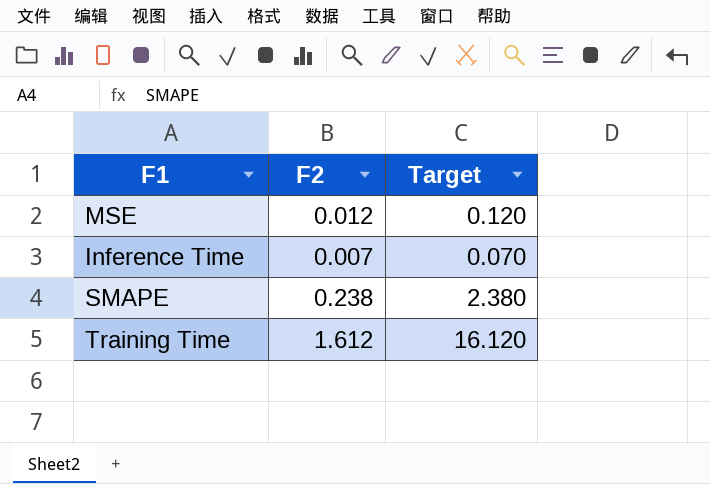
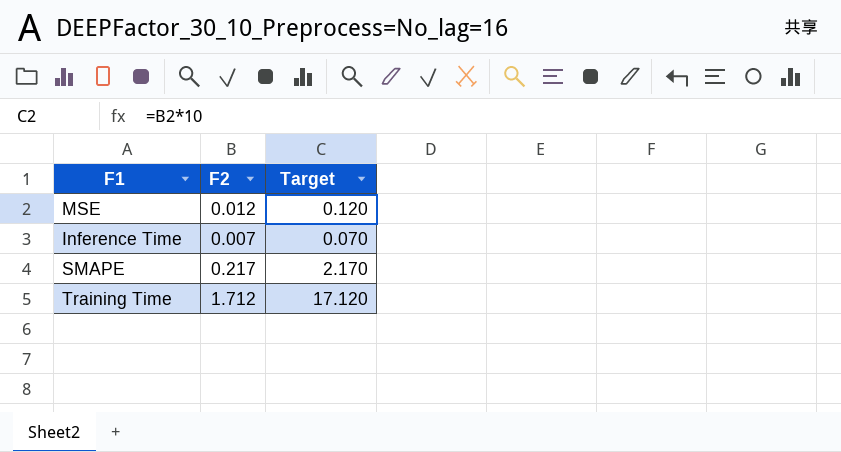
SMAPE | F2: 0.238 -> 0.217
SMAPE | Target: 2.380 -> 2.170
Training Time | F2: 1.612 -> 1.712
Training Time | Target: 16.120 -> 17.120

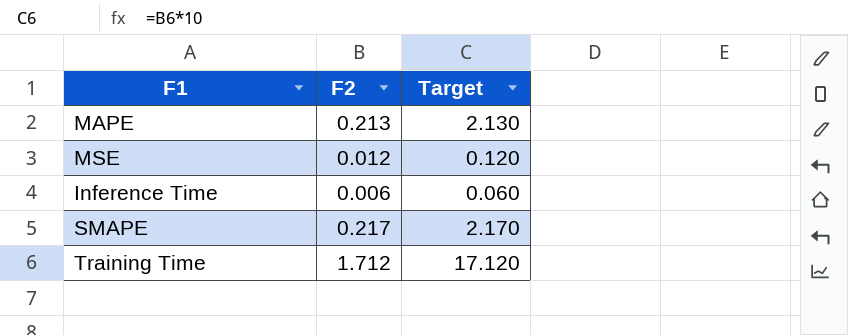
row MAPE: none -> 0.213 | 2.130
Inference Time | F2: 0.007 -> 0.006
Inference Time | Target: 0.070 -> 0.060

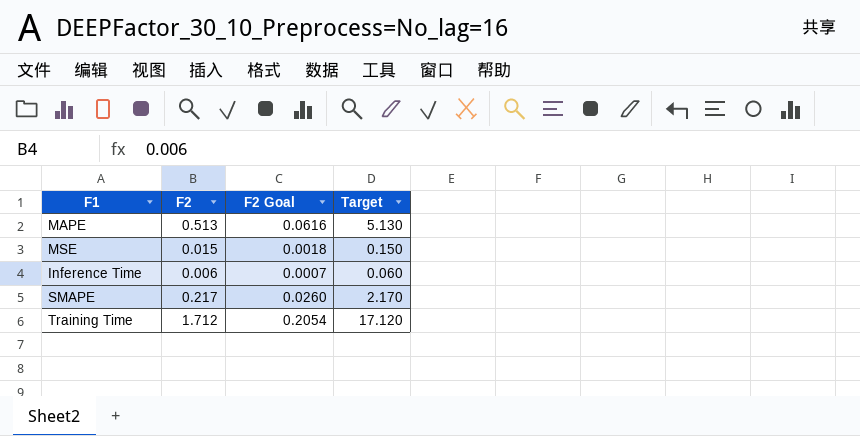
column F2 Goal | formula: none -> [F2] * 0.12
MAPE | F2: 0.213 -> 0.513
MAPE | Target: 2.130 -> 5.130
MSE | F2: 0.012 -> 0.015
MSE | Target: 0.120 -> 0.150

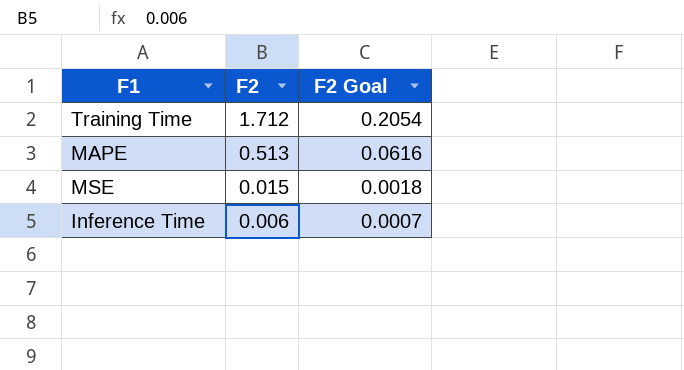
row order: none -> F2 descending
column Target | formula: [F2] * 10 -> none
row SMAPE: 0.217 | 0.0260 | 2.170 -> none

